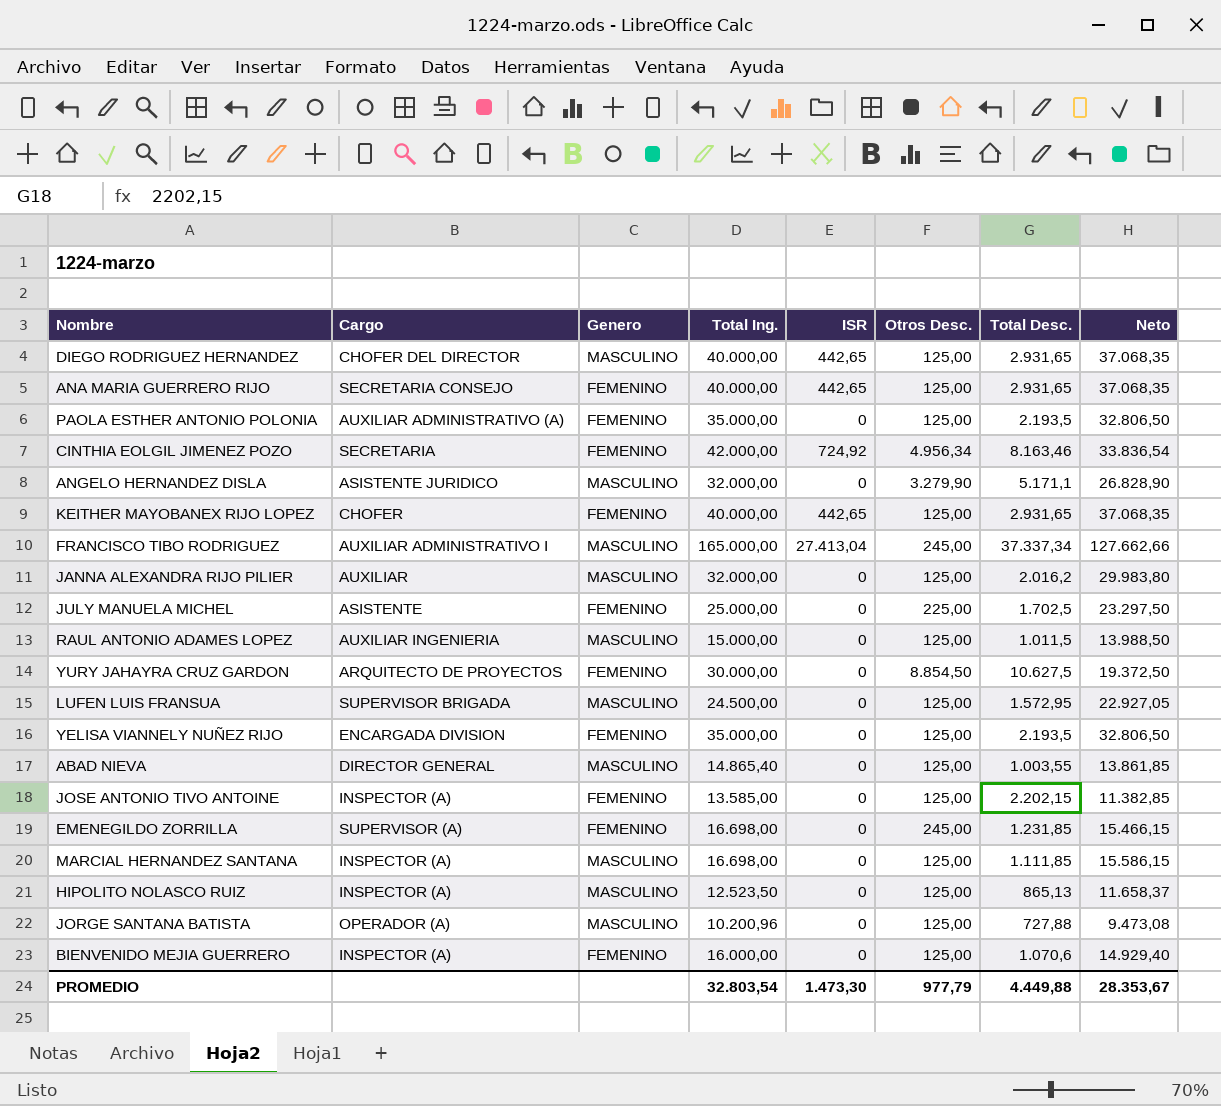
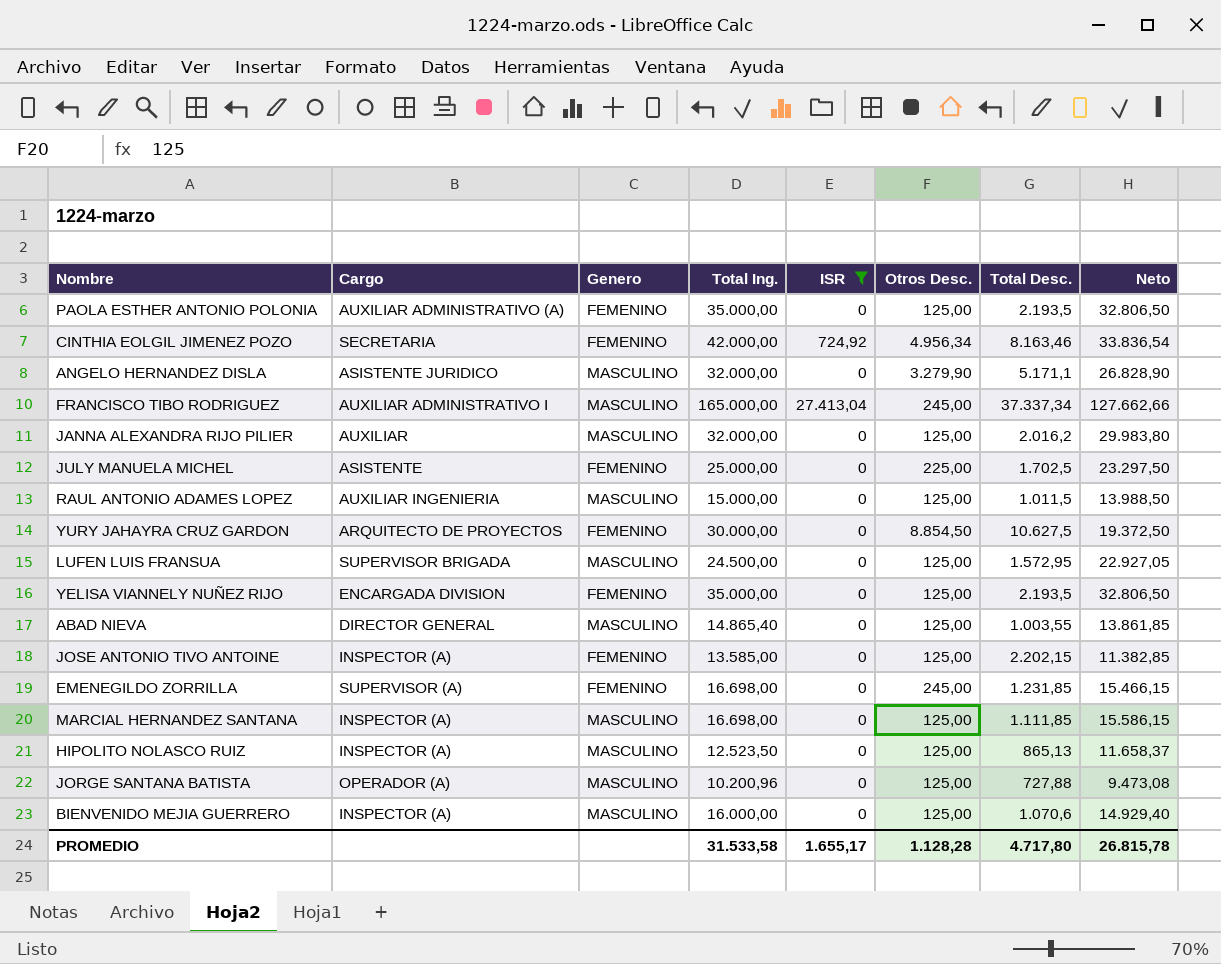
filter: none -> ISR != 442,65
BIENVENIDO MEJIA GUERRERO | Genero: FEMENINO -> MASCULINO
PROMEDIO | Total Ing.: 32.803,54 -> 31.533,58
PROMEDIO | ISR: 1.473,30 -> 1.655,17
PROMEDIO | Otros Desc.: 977,79 -> 1.128,28
PROMEDIO | Total Desc.: 4.449,88 -> 4.717,80
PROMEDIO | Neto: 28.353,67 -> 26.815,78

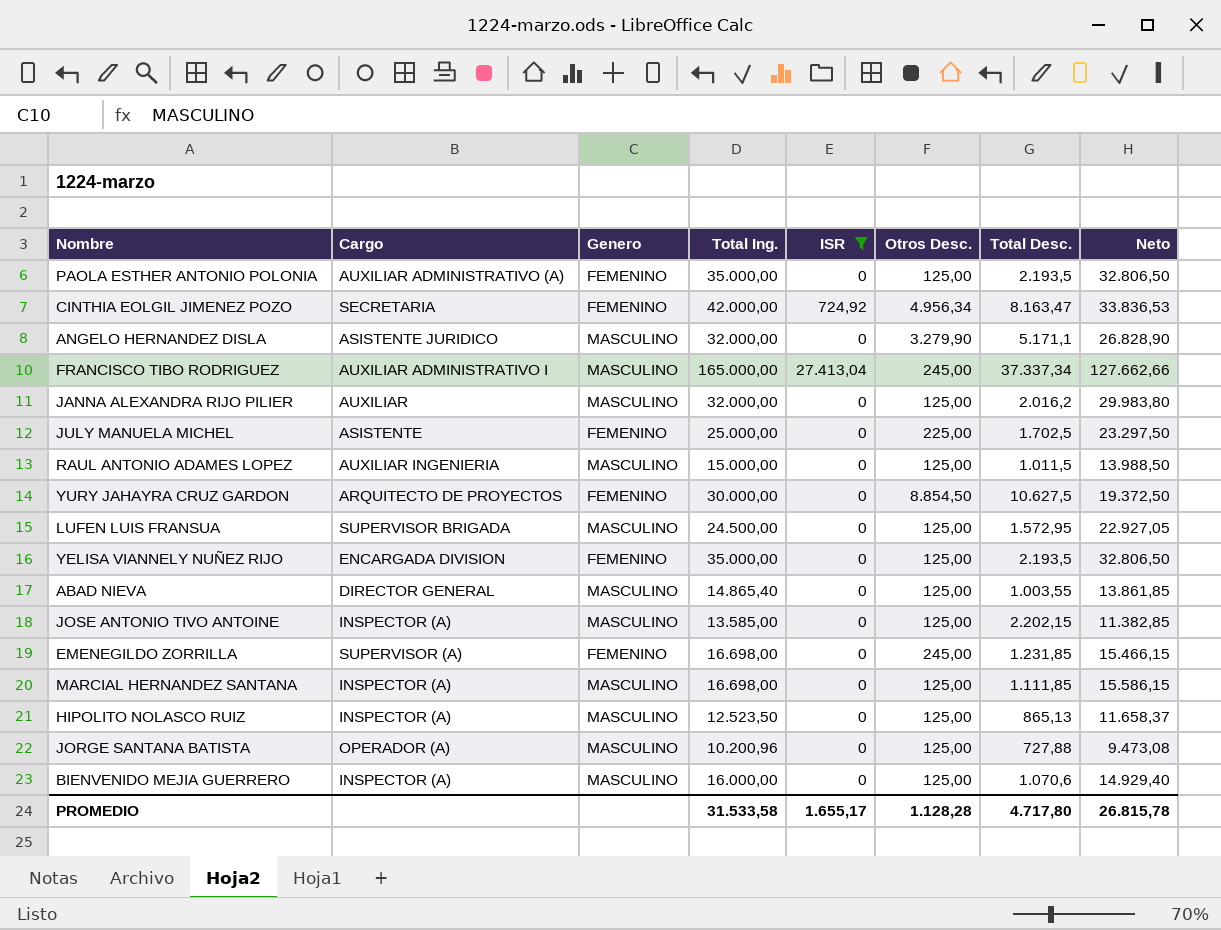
CINTHIA EOLGIL JIMENEZ POZO | Total Desc.: 8.163,46 -> 8.163,47
CINTHIA EOLGIL JIMENEZ POZO | Neto: 33.836,54 -> 33.836,53
JOSE ANTONIO TIVO ANTOINE | Genero: FEMENINO -> MASCULINO

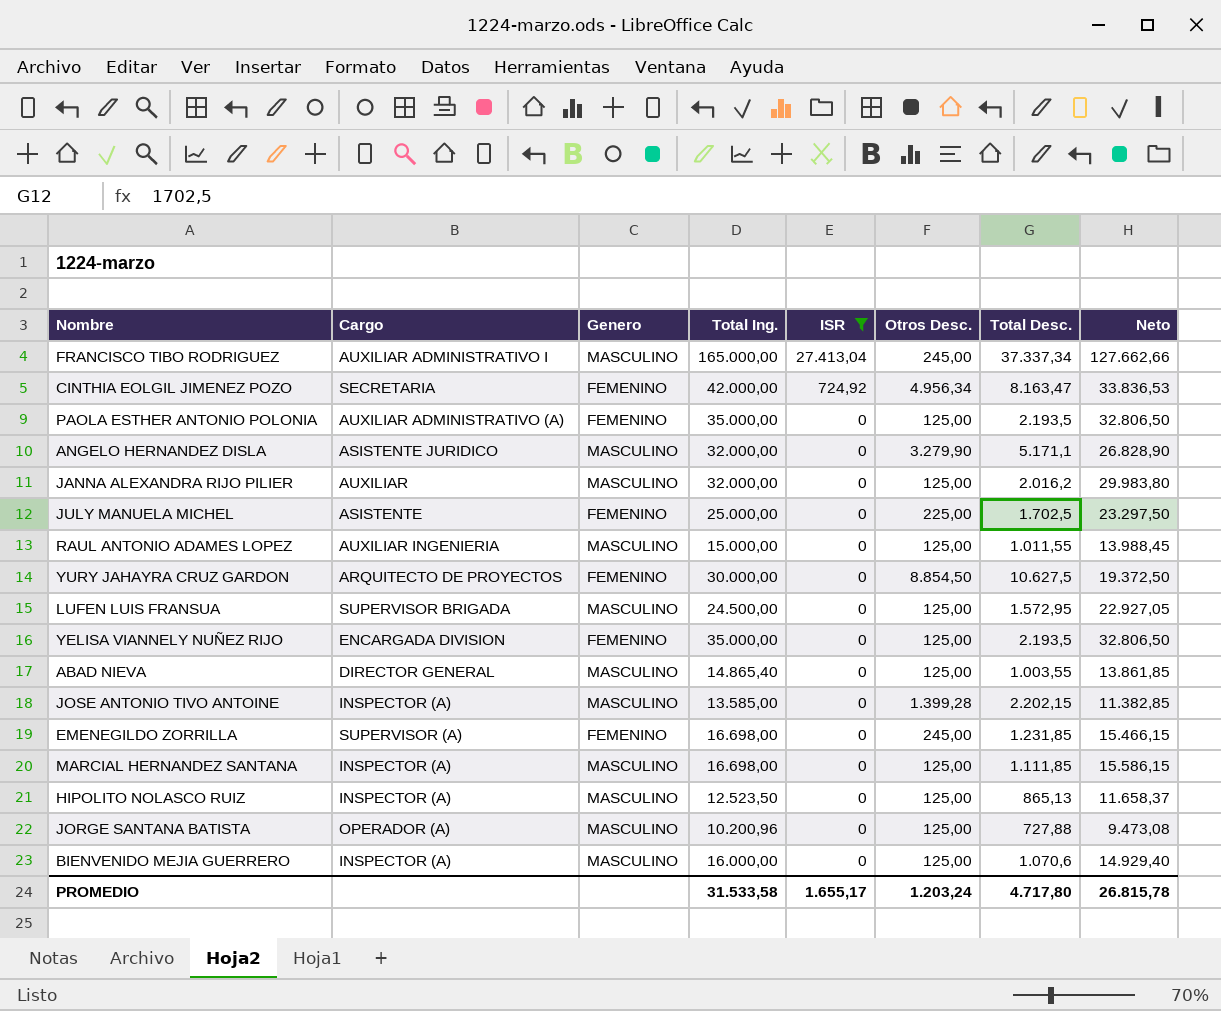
row order: none -> ISR descending
RAUL ANTONIO ADAMES LOPEZ | Total Desc.: 1.011,5 -> 1.011,55
RAUL ANTONIO ADAMES LOPEZ | Neto: 13.988,50 -> 13.988,45
JOSE ANTONIO TIVO ANTOINE | Otros Desc.: 125,00 -> 1.399,28
PROMEDIO | Otros Desc.: 1.128,28 -> 1.203,24

